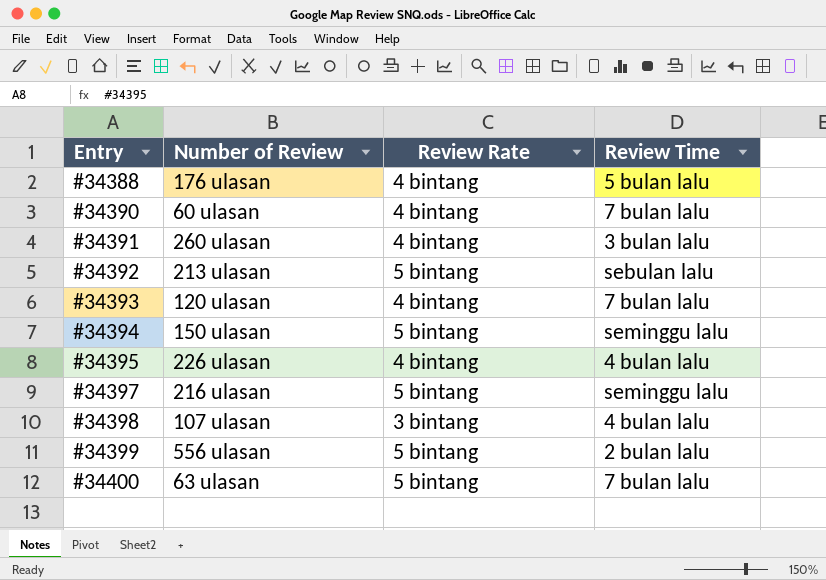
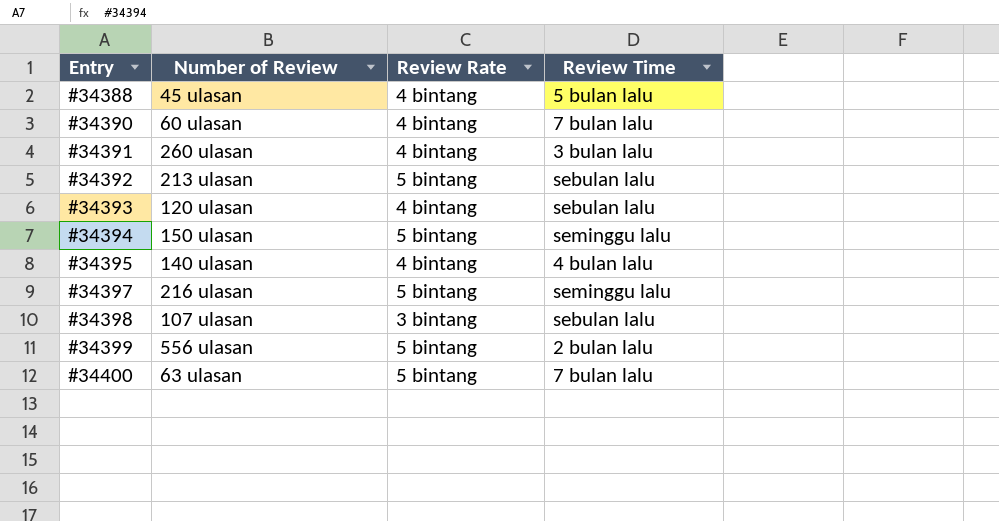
#34388 | Number of Review: 176 ulasan -> 45 ulasan
#34393 | Review Time: 7 bulan lalu -> sebulan lalu
#34395 | Number of Review: 226 ulasan -> 140 ulasan
#34398 | Review Time: 4 bulan lalu -> sebulan lalu

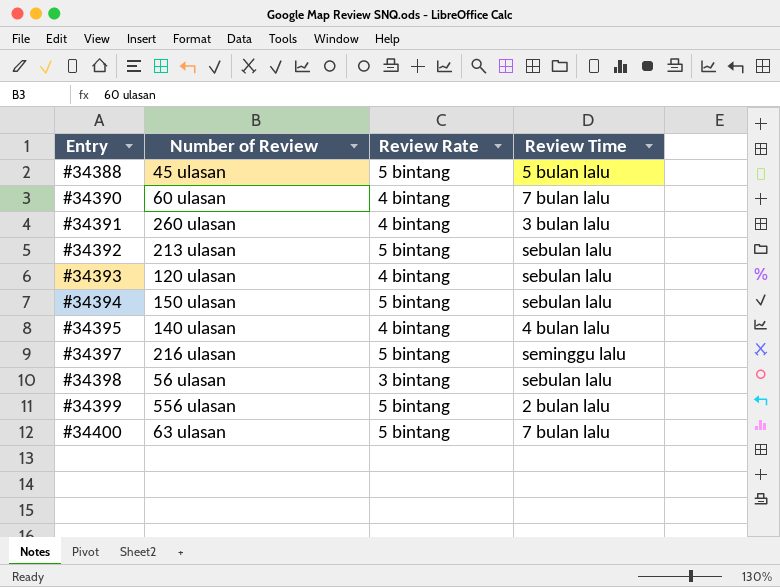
#34388 | Review Rate: 4 bintang -> 5 bintang
#34394 | Review Time: seminggu lalu -> sebulan lalu
#34398 | Number of Review: 107 ulasan -> 56 ulasan

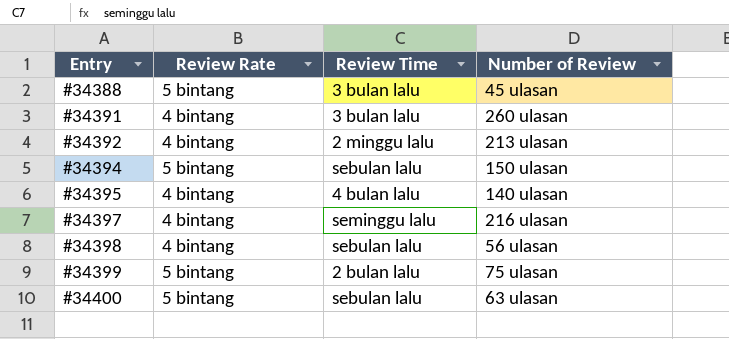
column Number of Review | position: 2 -> 4
row #34390: 60 ulasan | 4 bintang | 7 bulan lalu -> none
row #34393: 120 ulasan | 4 bintang | sebulan lalu -> none
#34388 | Review Time: 5 bulan lalu -> 3 bulan lalu
#34392 | Review Rate: 5 bintang -> 4 bintang
#34392 | Review Time: sebulan lalu -> 2 minggu lalu
#34397 | Review Rate: 5 bintang -> 4 bintang
#34398 | Review Rate: 3 bintang -> 4 bintang
#34399 | Number of Review: 556 ulasan -> 75 ulasan
#34400 | Review Time: 7 bulan lalu -> sebulan lalu

